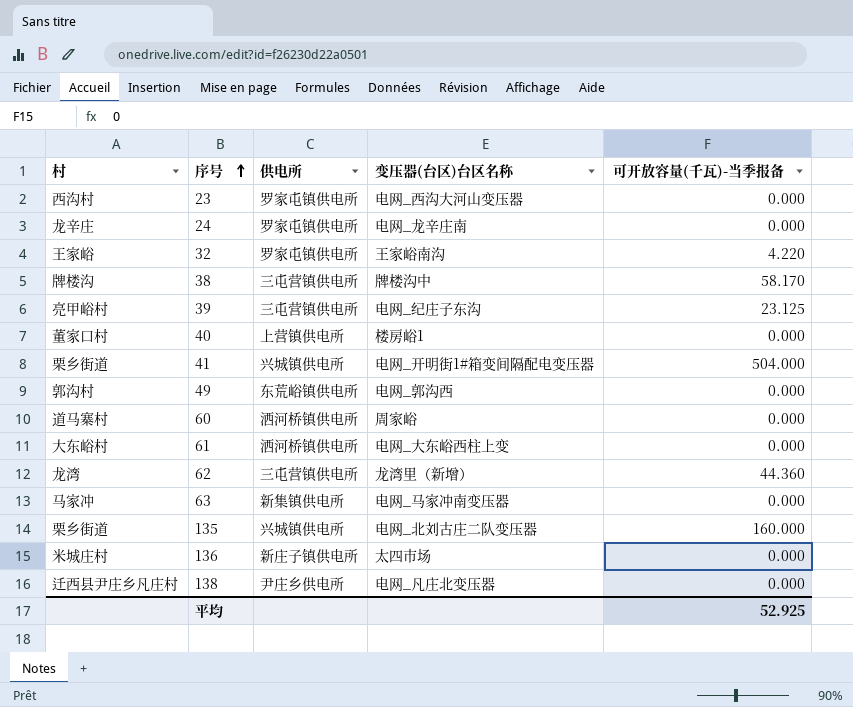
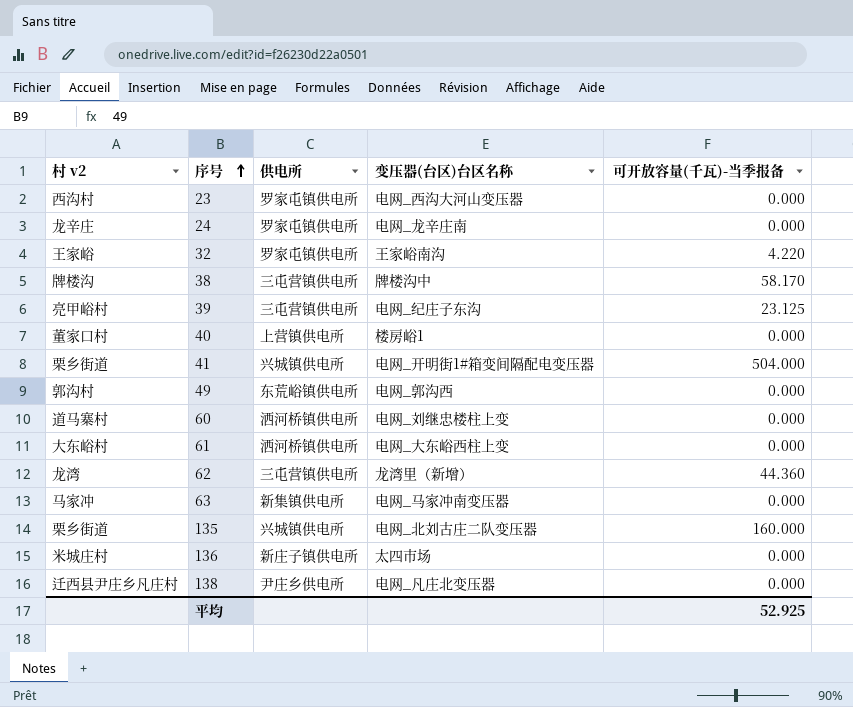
column name: 村 -> 村 v2
60 | 变压器(台区)台区名称: 周家峪 -> 电网_刘继忠楼柱上变

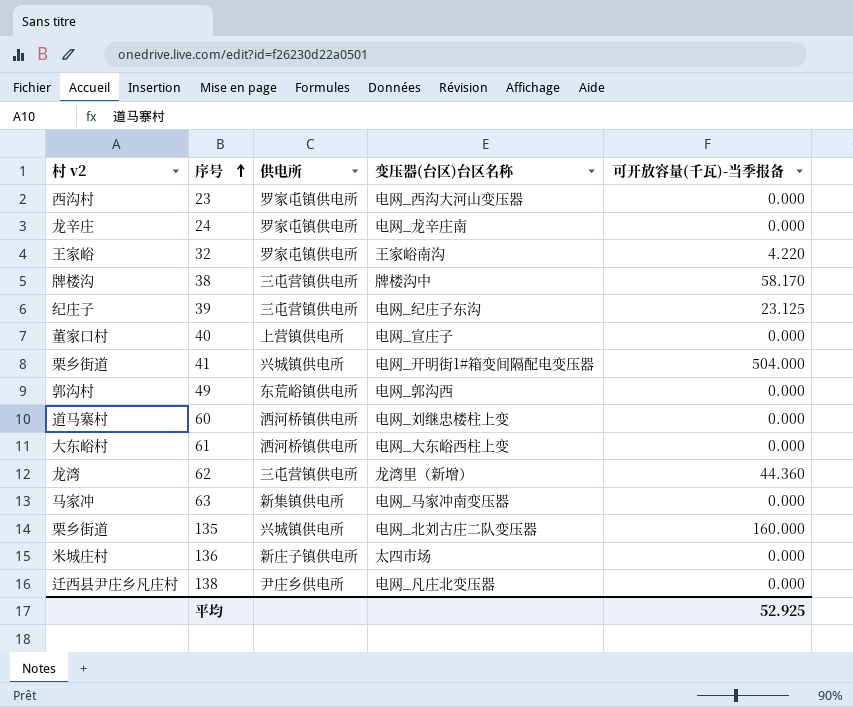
39 | 村 v2: 亮甲峪村 -> 纪庄子
40 | 变压器(台区)台区名称: 楼房峪1 -> 电网_宣庄子

